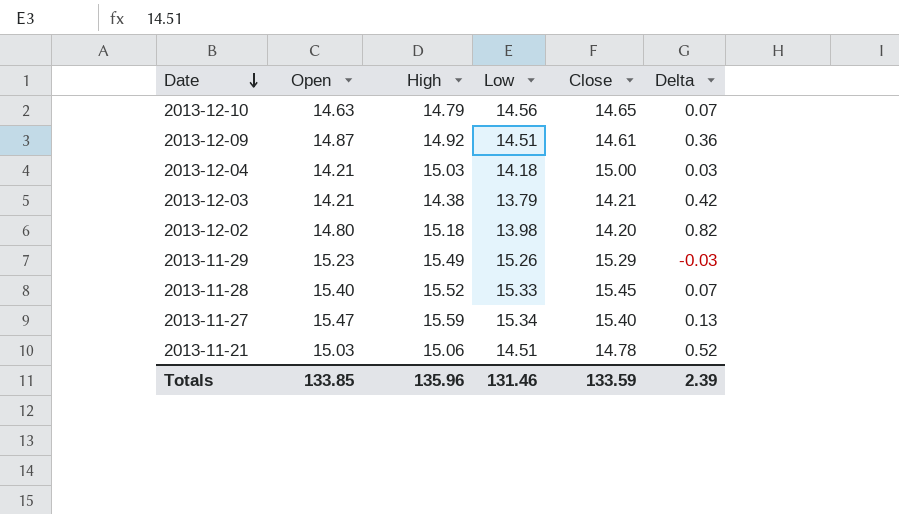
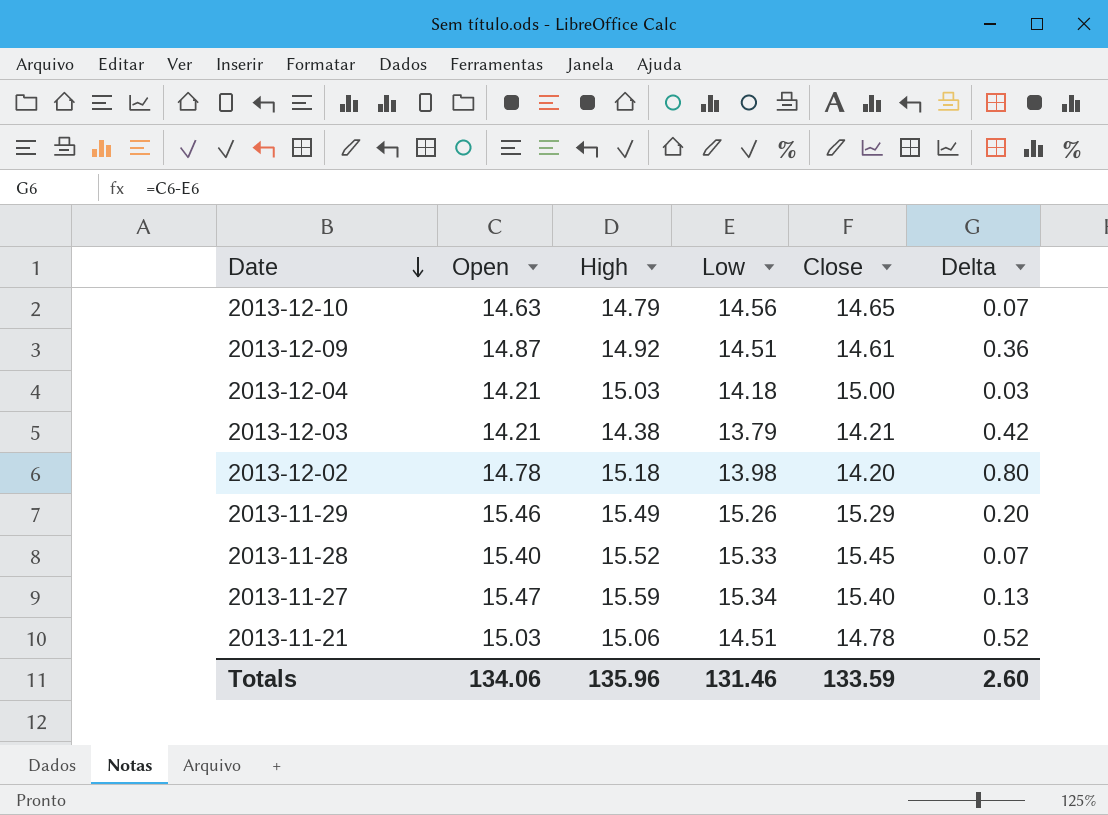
2013-12-02 | Open: 14.80 -> 14.78
2013-12-02 | Delta: 0.82 -> 0.80
2013-11-29 | Open: 15.23 -> 15.46
2013-11-29 | Delta: -0.03 -> 0.20
Totals | Open: 133.85 -> 134.06
Totals | Delta: 2.39 -> 2.60

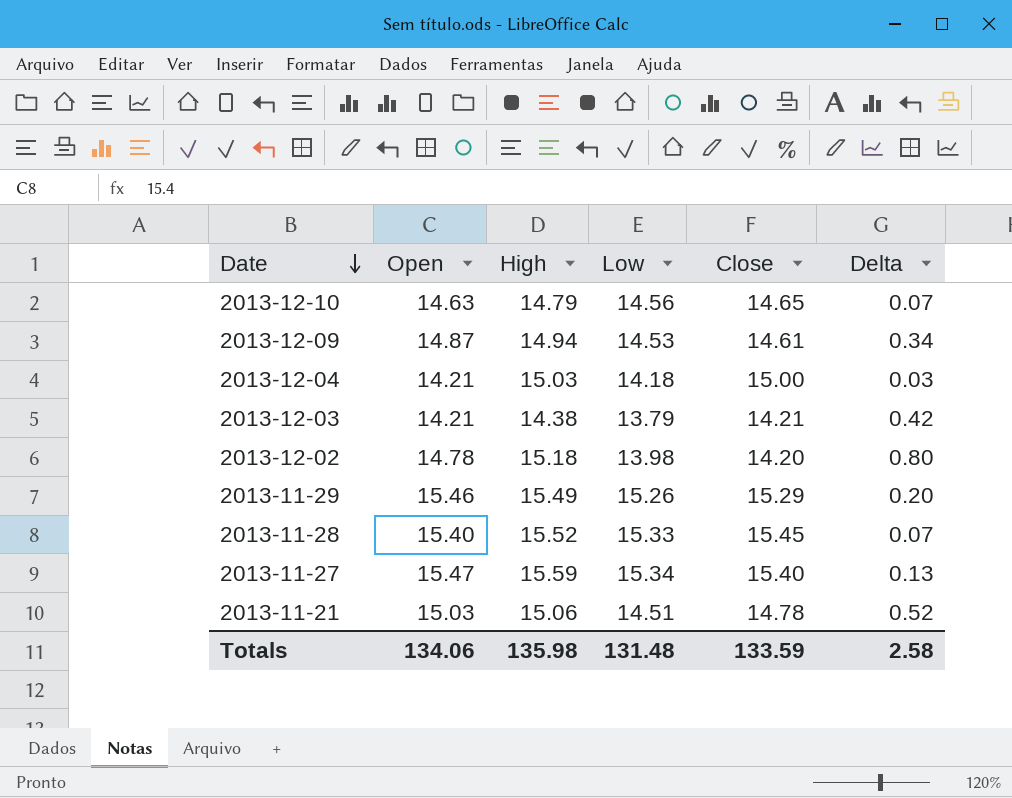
2013-12-09 | High: 14.92 -> 14.94
2013-12-09 | Low: 14.51 -> 14.53
2013-12-09 | Delta: 0.36 -> 0.34
Totals | High: 135.96 -> 135.98
Totals | Low: 131.46 -> 131.48
Totals | Delta: 2.60 -> 2.58

